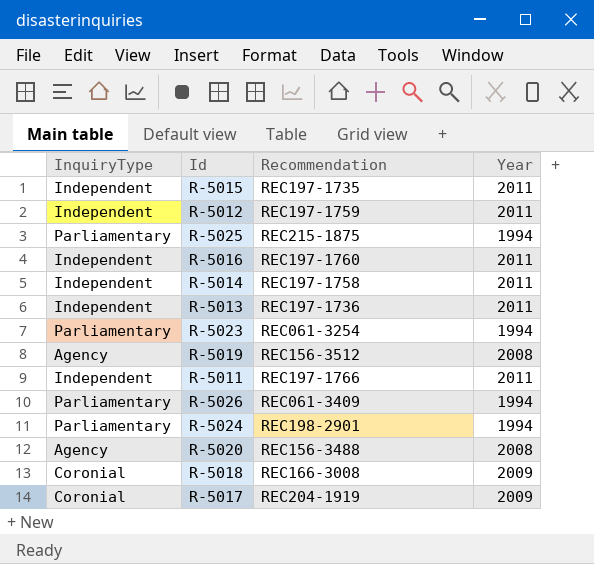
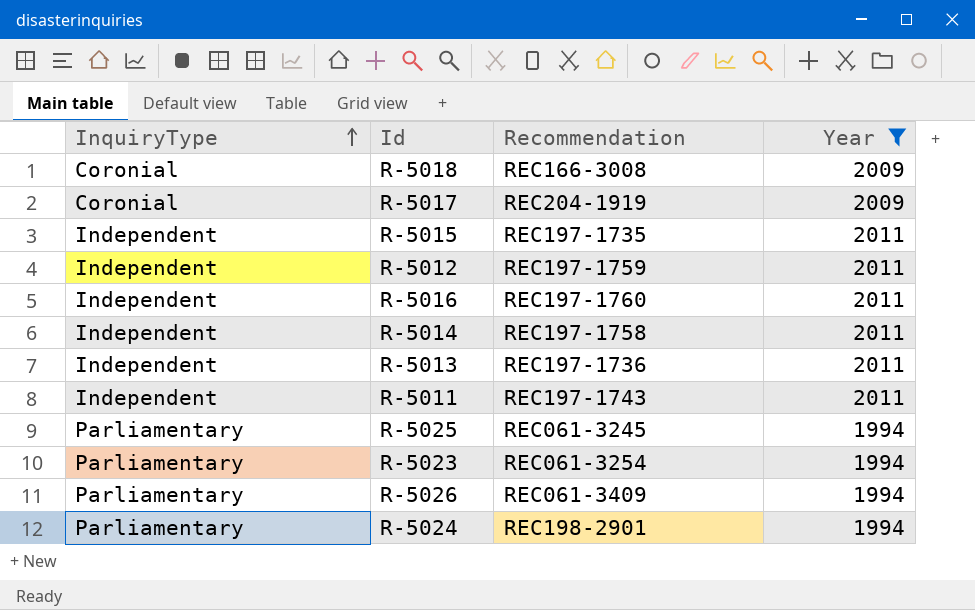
filter: none -> Year != 2008
row order: none -> InquiryType ascending
R-5011 | Recommendation: REC197-1766 -> REC197-1743
R-5025 | Recommendation: REC215-1875 -> REC061-3245

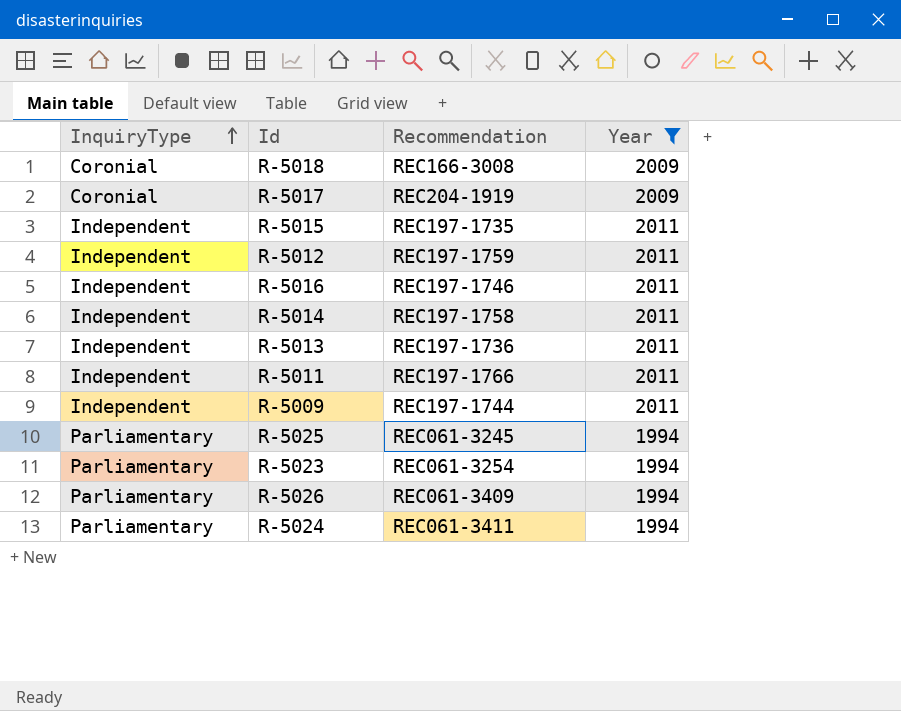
R-5016 | Recommendation: REC197-1760 -> REC197-1746
R-5011 | Recommendation: REC197-1743 -> REC197-1766
row R-5009: none -> Independent | REC197-1744 | 2011
R-5024 | Recommendation: REC198-2901 -> REC061-3411

